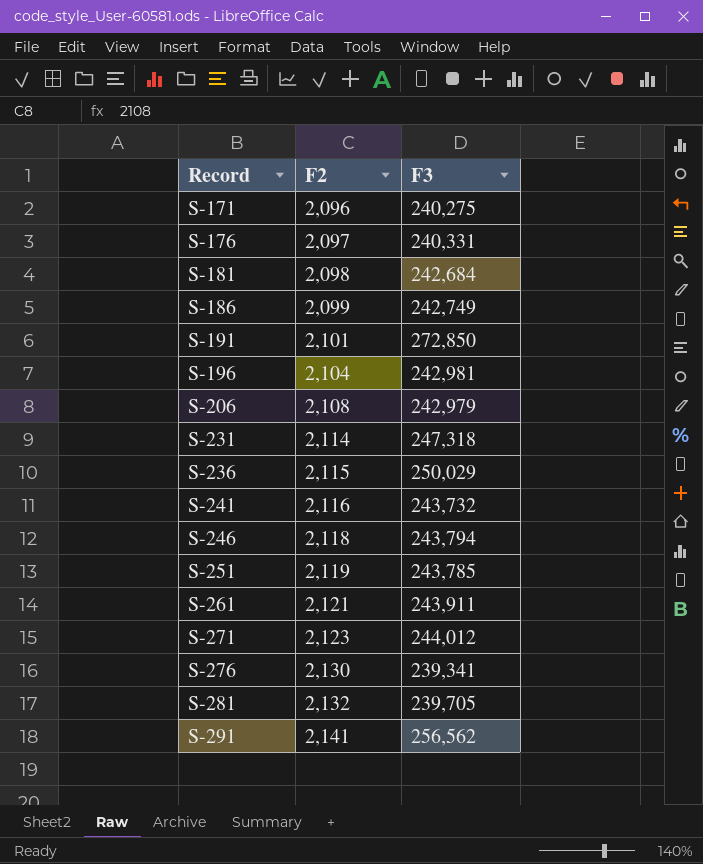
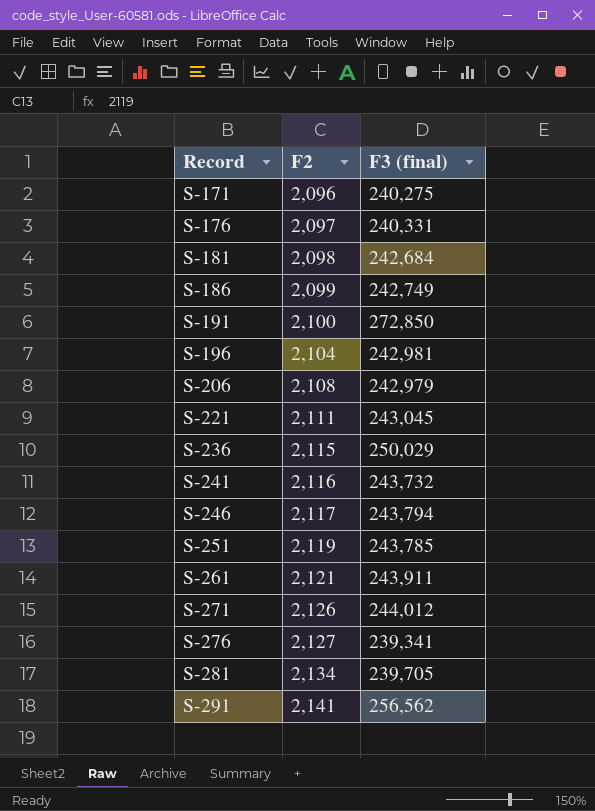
column name: F3 -> F3 (final)
row S-231: 2,114 | 247,318 -> none
S-191 | F2: 2,101 -> 2,100
row S-221: none -> 2,111 | 243,045
S-246 | F2: 2,118 -> 2,117
S-271 | F2: 2,123 -> 2,126
S-276 | F2: 2,130 -> 2,127
S-281 | F2: 2,132 -> 2,134

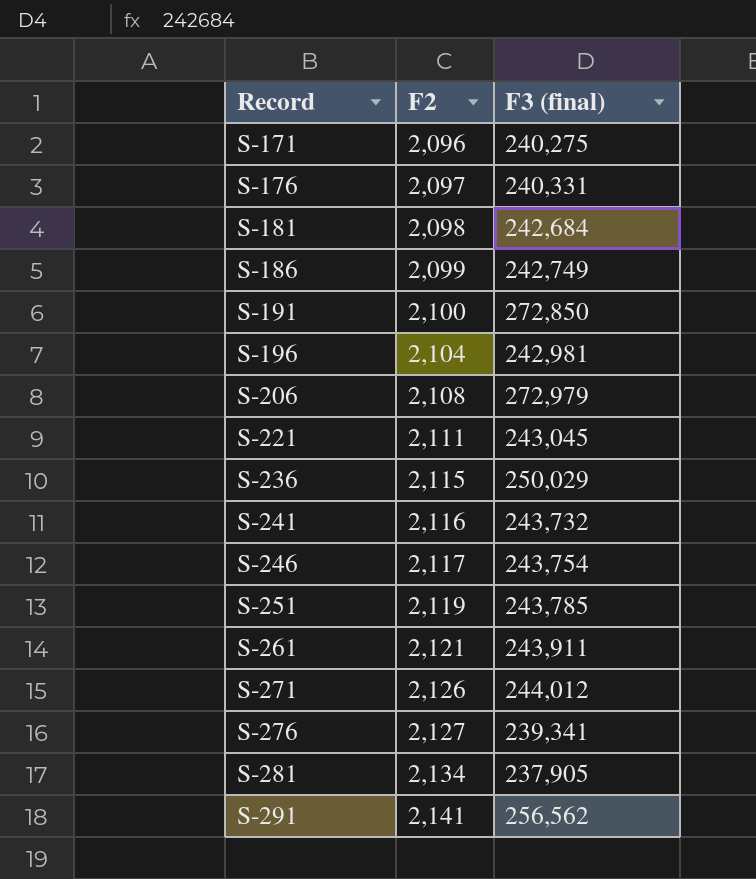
S-206 | F3 (final): 242,979 -> 272,979
S-246 | F3 (final): 243,794 -> 243,754
S-281 | F3 (final): 239,705 -> 237,905

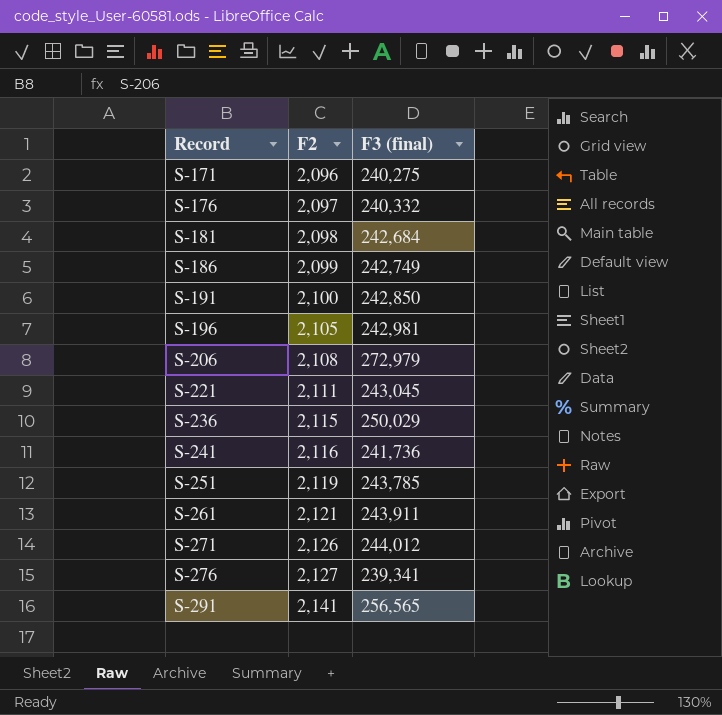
row S-246: 2,117 | 243,754 -> none
row S-281: 2,134 | 237,905 -> none
S-176 | F3 (final): 240,331 -> 240,332
S-191 | F3 (final): 272,850 -> 242,850
S-196 | F2: 2,104 -> 2,105
S-241 | F3 (final): 243,732 -> 241,736
S-291 | F3 (final): 256,562 -> 256,565

